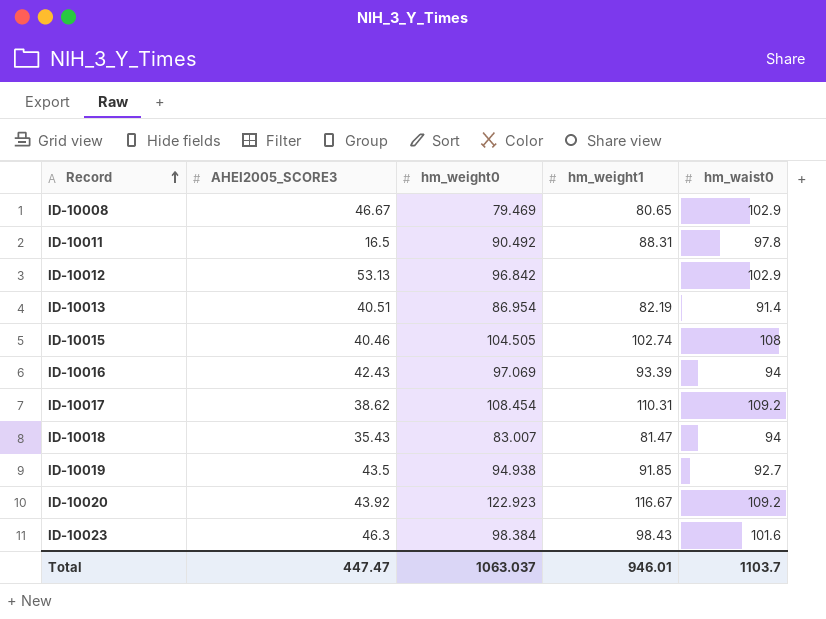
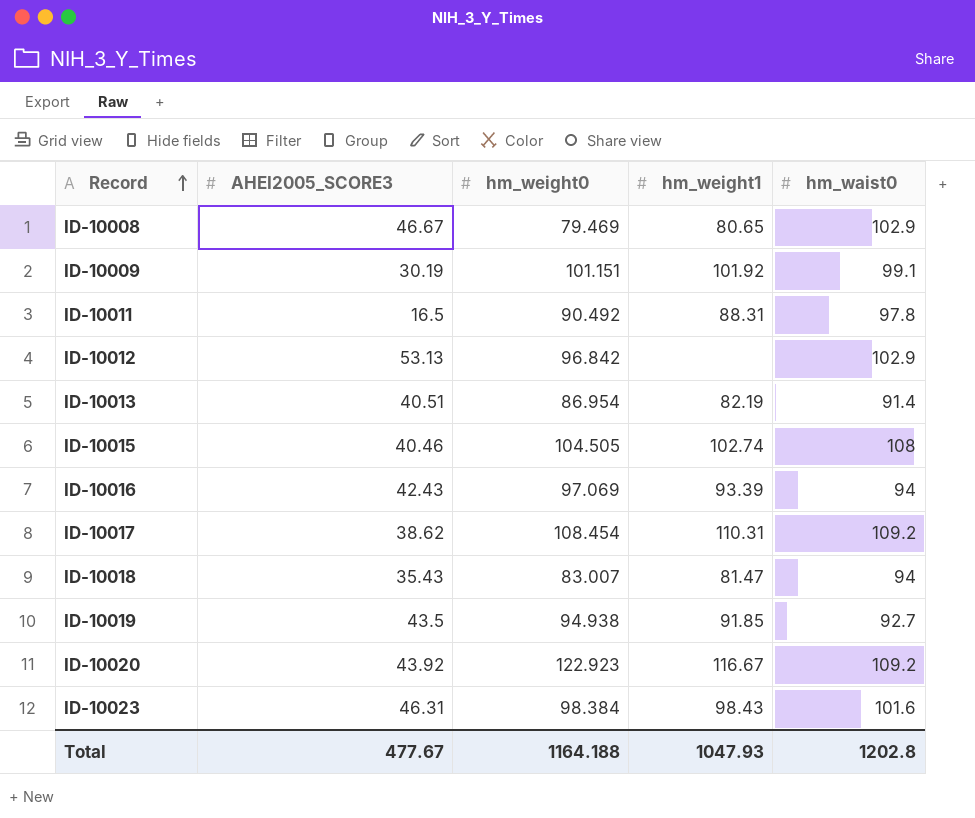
row ID-10009: none -> 30.19 | 101.151 | 101.92 | 99.1
ID-10023 | AHEI2005_SCORE3: 46.3 -> 46.31
Total | AHEI2005_SCORE3: 447.47 -> 477.67
Total | hm_weight0: 1063.037 -> 1164.188
Total | hm_weight1: 946.01 -> 1047.93
Total | hm_waist0: 1103.7 -> 1202.8

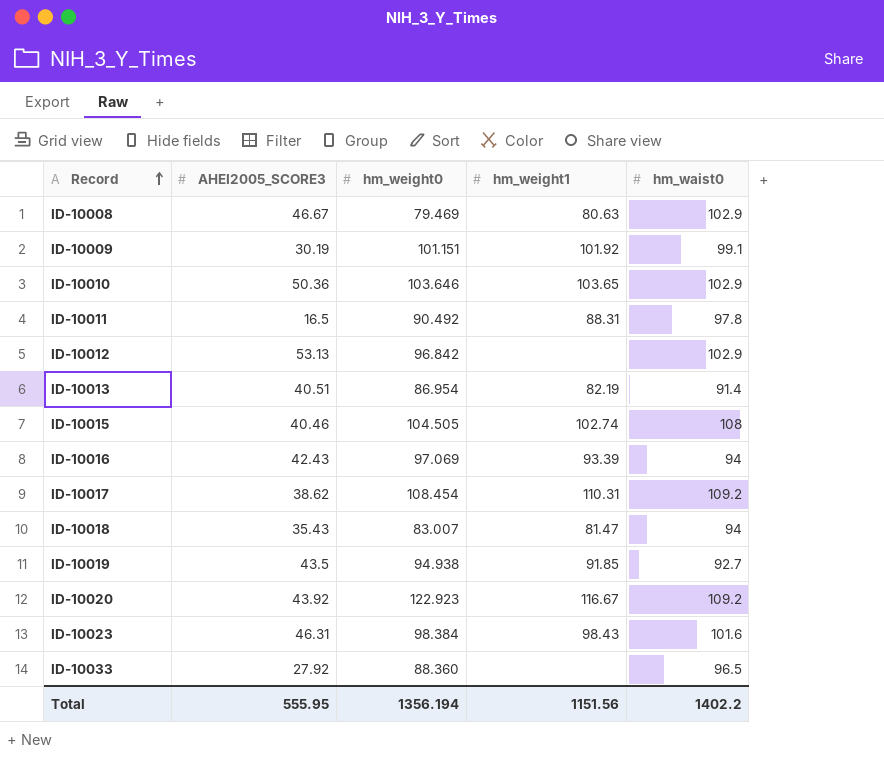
ID-10008 | hm_weight1: 80.65 -> 80.63
row ID-10010: none -> 50.36 | 103.646 | 103.65 | 102.9
row ID-10033: none -> 27.92 | 88.360 | none | 96.5
Total | AHEI2005_SCORE3: 477.67 -> 555.95
Total | hm_weight0: 1164.188 -> 1356.194
Total | hm_weight1: 1047.93 -> 1151.56
Total | hm_waist0: 1202.8 -> 1402.2

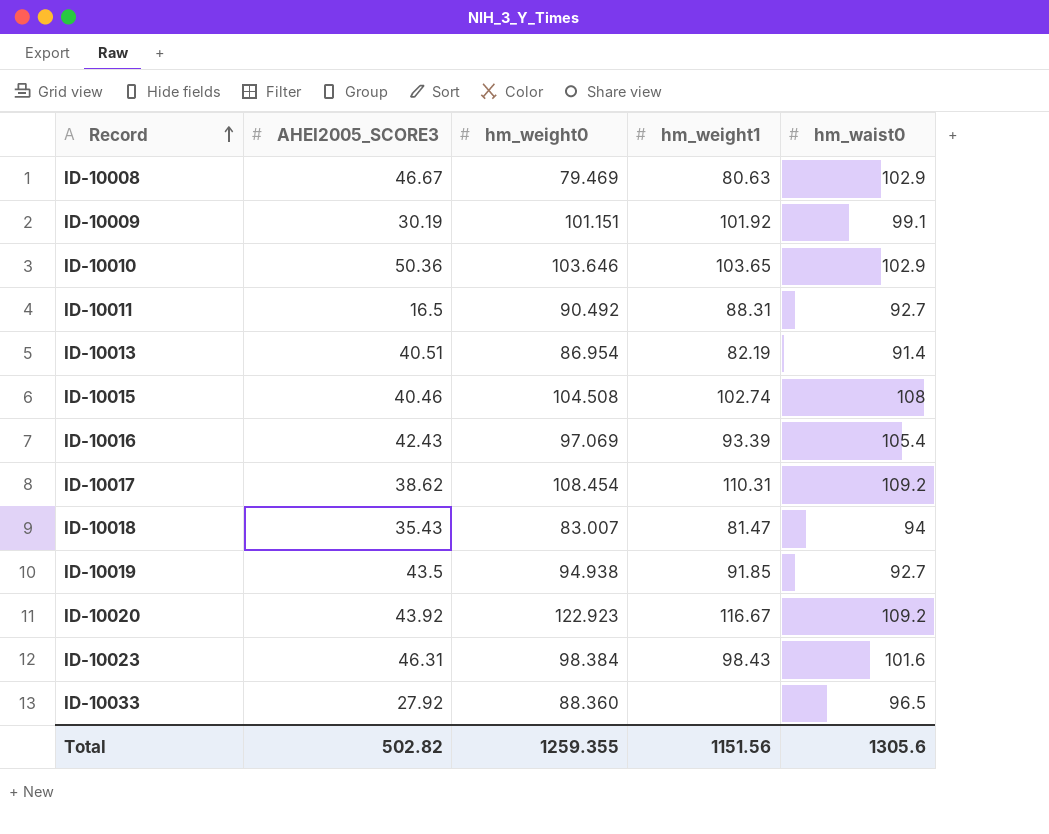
row ID-10012: 53.13 | 96.842 | none | 102.9 -> none
ID-10011 | hm_waist0: 97.8 -> 92.7
ID-10015 | hm_weight0: 104.505 -> 104.508
ID-10016 | hm_waist0: 94 -> 105.4
Total | AHEI2005_SCORE3: 555.95 -> 502.82
Total | hm_weight0: 1356.194 -> 1259.355
Total | hm_waist0: 1402.2 -> 1305.6

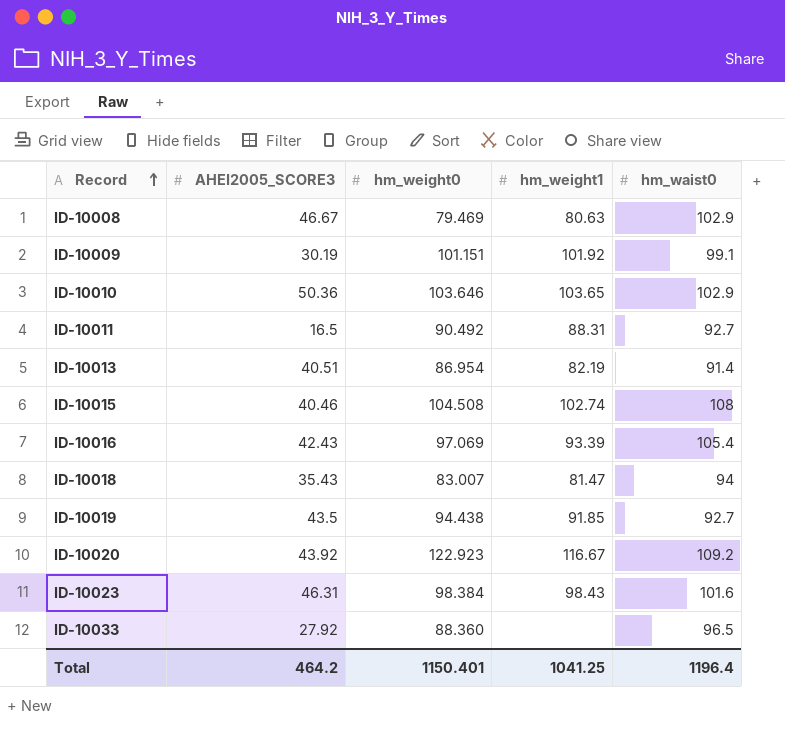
row ID-10017: 38.62 | 108.454 | 110.31 | 109.2 -> none
ID-10019 | hm_weight0: 94.938 -> 94.438
Total | AHEI2005_SCORE3: 502.82 -> 464.2
Total | hm_weight0: 1259.355 -> 1150.401
Total | hm_weight1: 1151.56 -> 1041.25
Total | hm_waist0: 1305.6 -> 1196.4

